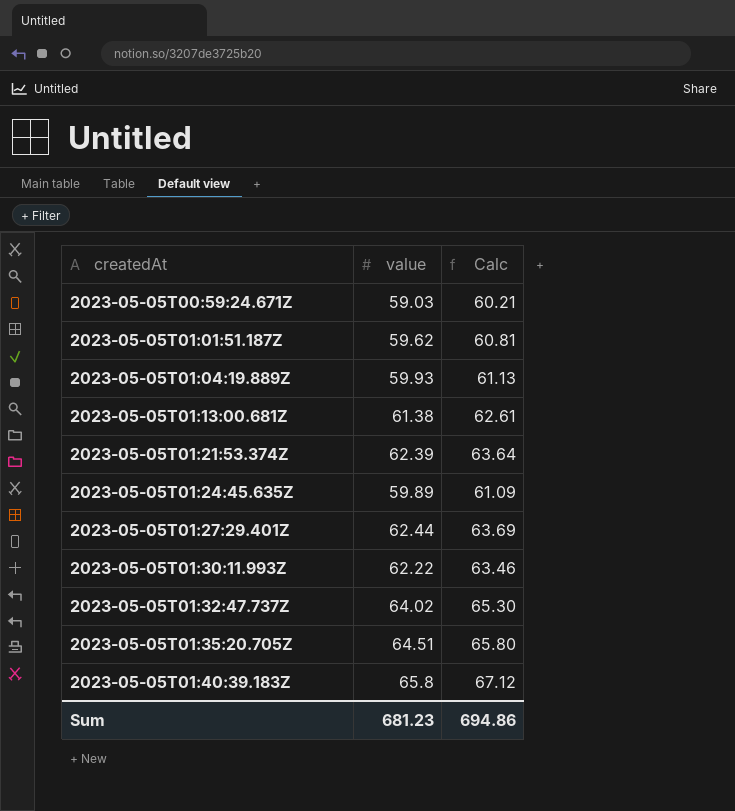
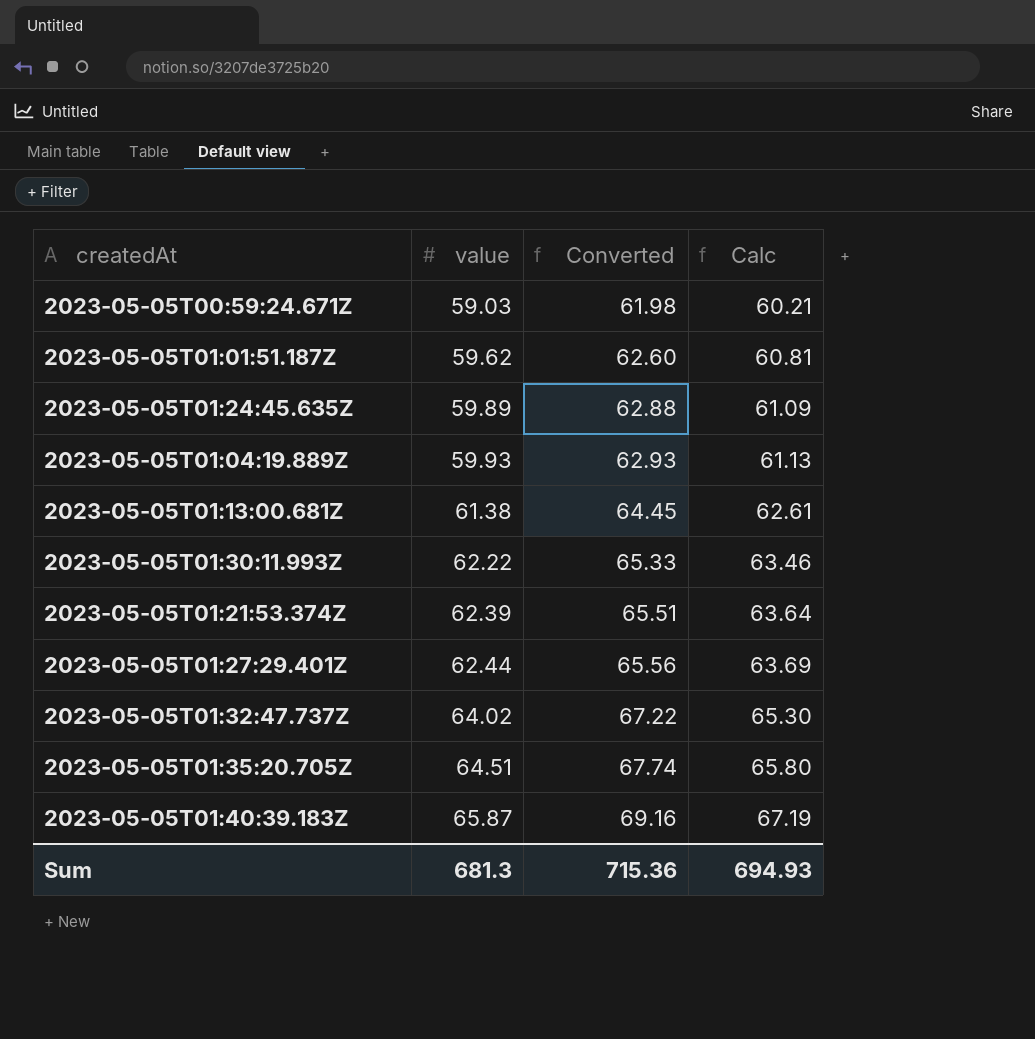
row order: createdAt ascending -> value ascending
column Converted | formula: none -> [value] * 1.05
2023-05-05T01:40:39.183Z | value: 65.8 -> 65.87
2023-05-05T01:40:39.183Z | Calc: 67.12 -> 67.19
Sum | value: 681.23 -> 681.3
Sum | Calc: 694.86 -> 694.93

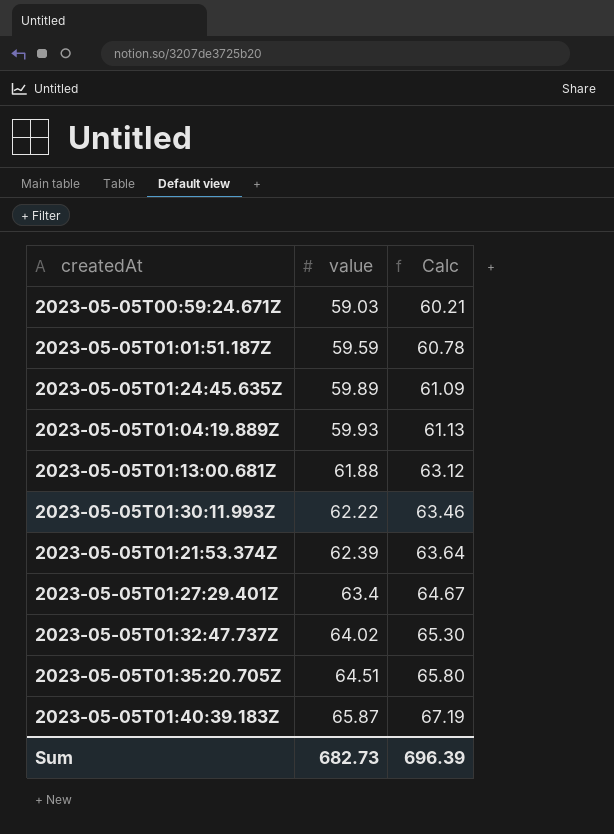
column Converted | formula: [value] * 1.05 -> none
2023-05-05T01:01:51.187Z | value: 59.62 -> 59.59
2023-05-05T01:01:51.187Z | Calc: 60.81 -> 60.78
2023-05-05T01:13:00.681Z | value: 61.38 -> 61.88
2023-05-05T01:13:00.681Z | Calc: 62.61 -> 63.12
2023-05-05T01:27:29.401Z | value: 62.44 -> 63.4
2023-05-05T01:27:29.401Z | Calc: 63.69 -> 64.67
Sum | value: 681.3 -> 682.73
Sum | Calc: 694.93 -> 696.39

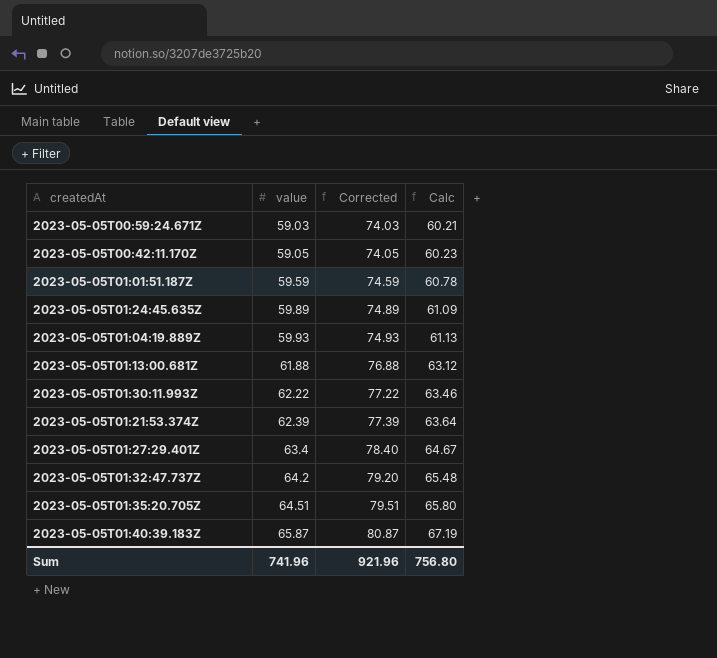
column Corrected | formula: none -> [value] + 15
row 2023-05-05T00:42:11.170Z: none -> 59.05 | 74.05 | 60.23
2023-05-05T01:32:47.737Z | value: 64.02 -> 64.2
2023-05-05T01:32:47.737Z | Calc: 65.30 -> 65.48
Sum | value: 682.73 -> 741.96
Sum | Calc: 696.39 -> 756.80

